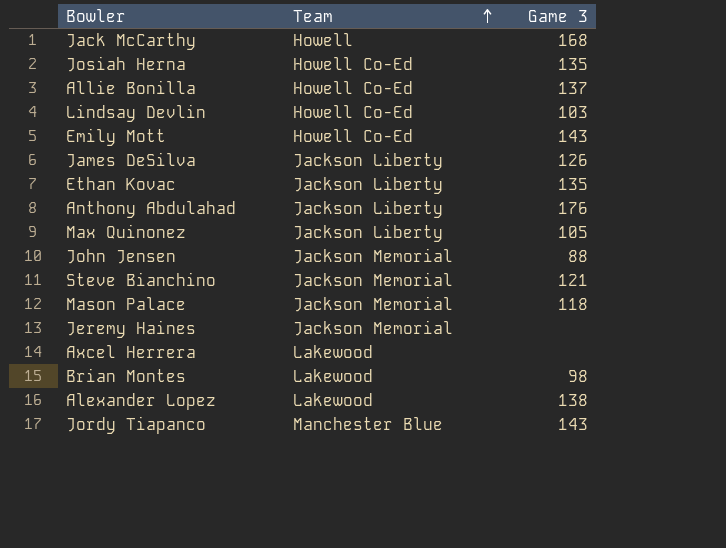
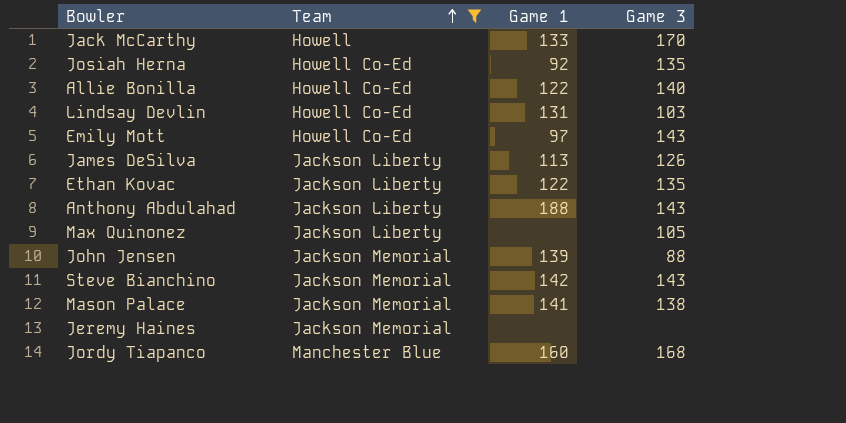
filter: none -> Team != Lakewood
column Game 1 | position: none -> 3
Jack McCarthy | Game 3: 168 -> 170
Allie Bonilla | Game 3: 137 -> 140
Anthony Abdulahad | Game 3: 176 -> 143
Steve Bianchino | Game 3: 121 -> 143
Mason Palace | Game 3: 118 -> 138
Jordy Tiapanco | Game 3: 143 -> 168

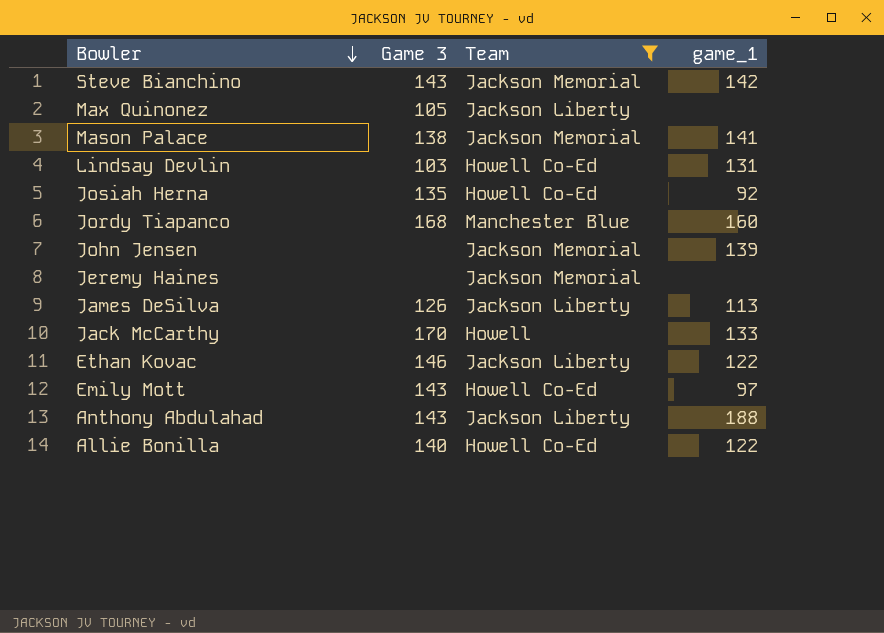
row order: Team ascending -> Bowler descending
column Game 3 | position: 4 -> 2
column name: Game 1 -> game_1
John Jensen | Game 3: 88 -> none
Ethan Kovac | Game 3: 135 -> 146

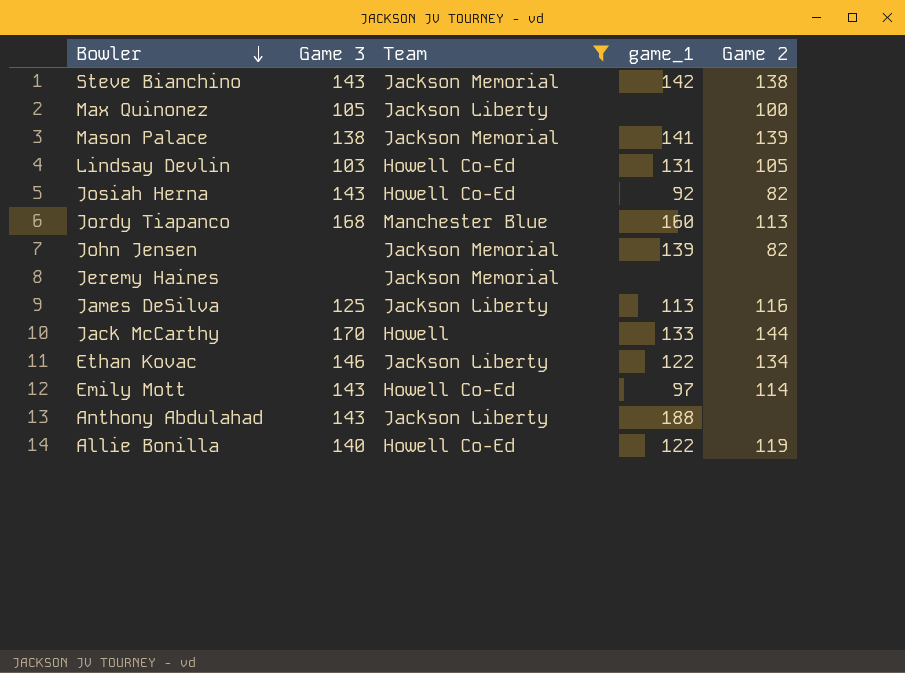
column Game 2 | position: none -> 5
Josiah Herna | Game 3: 135 -> 143
James DeSilva | Game 3: 126 -> 125

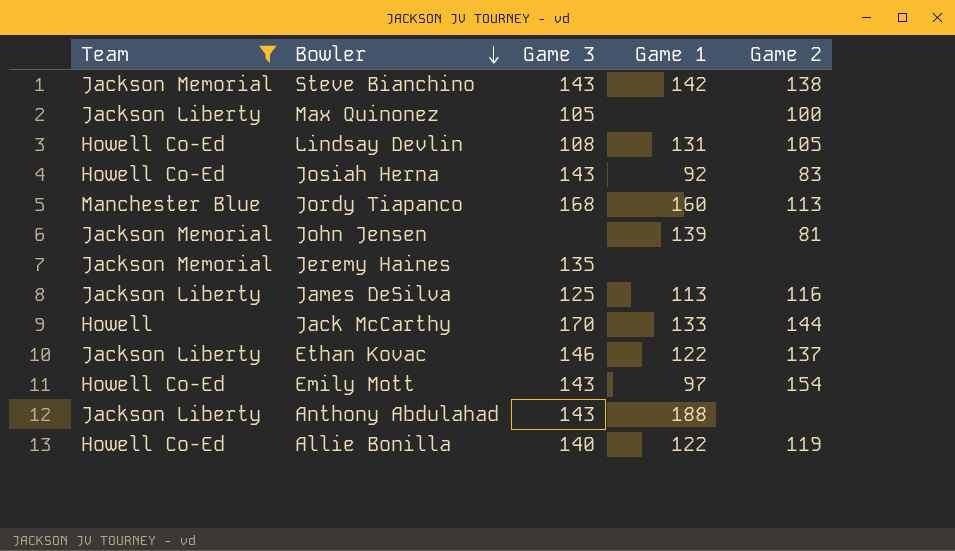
column Team | position: 3 -> 1
column name: game_1 -> Game 1
row Mason Palace: 138 | Jackson Memorial | 141 | 139 -> none
Lindsay Devlin | Game 3: 103 -> 108
Josiah Herna | Game 2: 82 -> 83
John Jensen | Game 2: 82 -> 81
Jeremy Haines | Game 3: none -> 135
Ethan Kovac | Game 2: 134 -> 137
Emily Mott | Game 2: 114 -> 154

